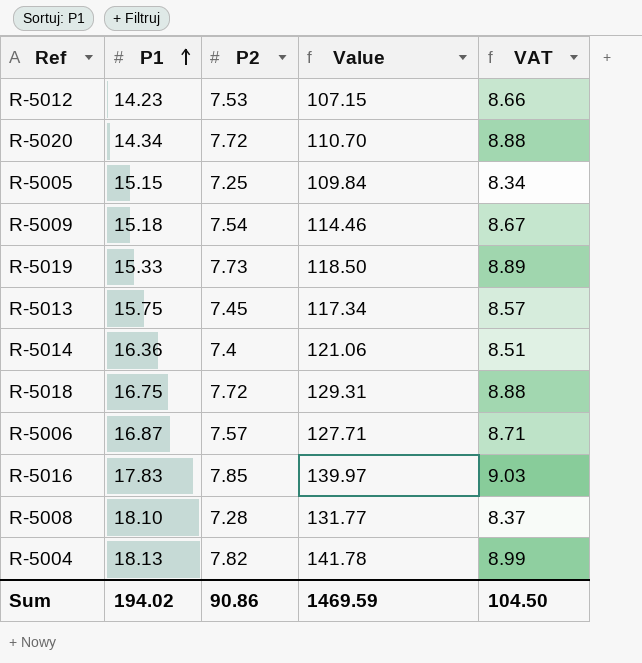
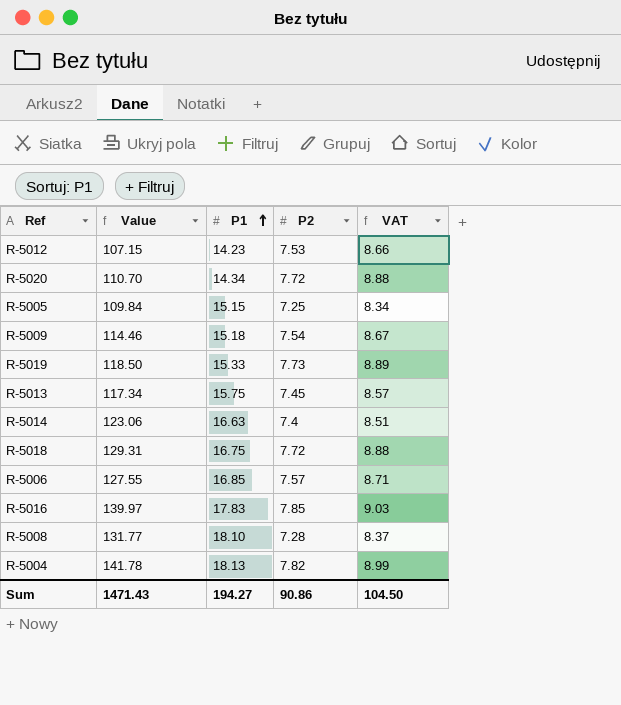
column Value | position: 4 -> 2
R-5014 | Value: 121.06 -> 123.06
R-5014 | P1: 16.36 -> 16.63
R-5006 | Value: 127.71 -> 127.55
R-5006 | P1: 16.87 -> 16.85
Sum | Value: 1469.59 -> 1471.43
Sum | P1: 194.02 -> 194.27

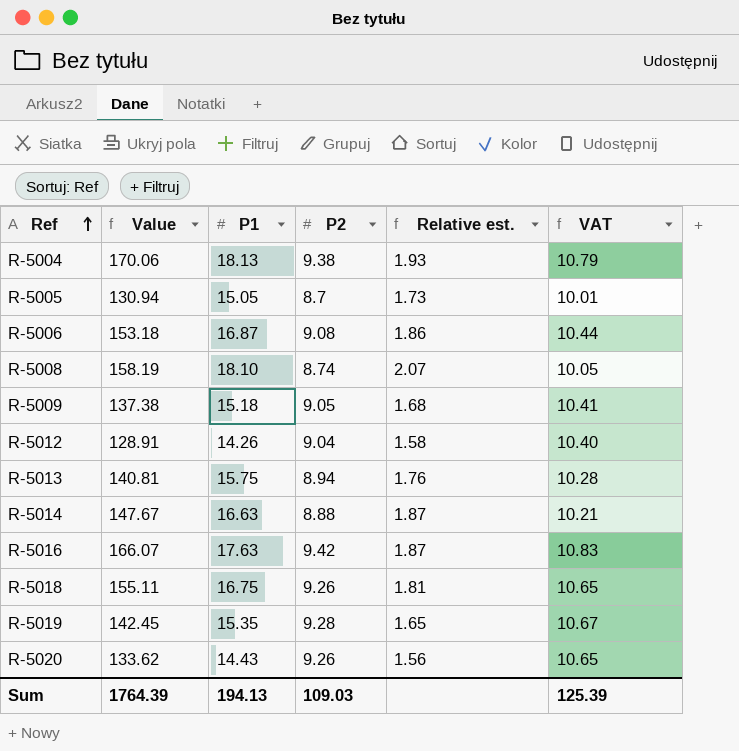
row order: P1 ascending -> Ref ascending
column Relative est. | formula: none -> [P1] / [P2]
R-5004 | Value: 141.78 -> 170.06
R-5004 | P2: 7.82 -> 9.38
R-5004 | VAT: 8.99 -> 10.79
R-5005 | Value: 109.84 -> 130.94
R-5005 | P1: 15.15 -> 15.05
R-5005 | P2: 7.25 -> 8.7
R-5005 | VAT: 8.34 -> 10.01
R-5006 | Value: 127.55 -> 153.18
R-5006 | P1: 16.85 -> 16.87
R-5006 | P2: 7.57 -> 9.08
R-5006 | VAT: 8.71 -> 10.44
R-5008 | Value: 131.77 -> 158.19
R-5008 | P2: 7.28 -> 8.74
R-5008 | VAT: 8.37 -> 10.05
R-5009 | Value: 114.46 -> 137.38
R-5009 | P2: 7.54 -> 9.05
R-5009 | VAT: 8.67 -> 10.41
R-5012 | Value: 107.15 -> 128.91
R-5012 | P1: 14.23 -> 14.26
R-5012 | P2: 7.53 -> 9.04
R-5012 | VAT: 8.66 -> 10.40
R-5013 | Value: 117.34 -> 140.81
R-5013 | P2: 7.45 -> 8.94
R-5013 | VAT: 8.57 -> 10.28
R-5014 | Value: 123.06 -> 147.67
R-5014 | P2: 7.4 -> 8.88
R-5014 | VAT: 8.51 -> 10.21
R-5016 | Value: 139.97 -> 166.07
R-5016 | P1: 17.83 -> 17.63
R-5016 | P2: 7.85 -> 9.42
R-5016 | VAT: 9.03 -> 10.83
R-5018 | Value: 129.31 -> 155.11
R-5018 | P2: 7.72 -> 9.26
R-5018 | VAT: 8.88 -> 10.65
R-5019 | Value: 118.50 -> 142.45
R-5019 | P1: 15.33 -> 15.35
R-5019 | P2: 7.73 -> 9.28
R-5019 | VAT: 8.89 -> 10.67
R-5020 | Value: 110.70 -> 133.62
R-5020 | P1: 14.34 -> 14.43
R-5020 | P2: 7.72 -> 9.26
R-5020 | VAT: 8.88 -> 10.65
Sum | Value: 1471.43 -> 1764.39
Sum | P1: 194.27 -> 194.13
Sum | P2: 90.86 -> 109.03
Sum | VAT: 104.50 -> 125.39

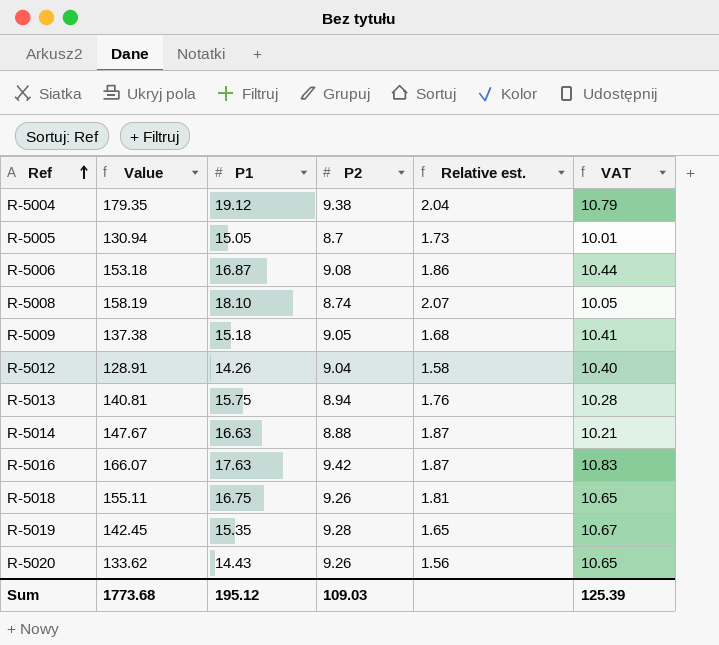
R-5004 | Value: 170.06 -> 179.35
R-5004 | P1: 18.13 -> 19.12
R-5004 | Relative est.: 1.93 -> 2.04
Sum | Value: 1764.39 -> 1773.68
Sum | P1: 194.13 -> 195.12

